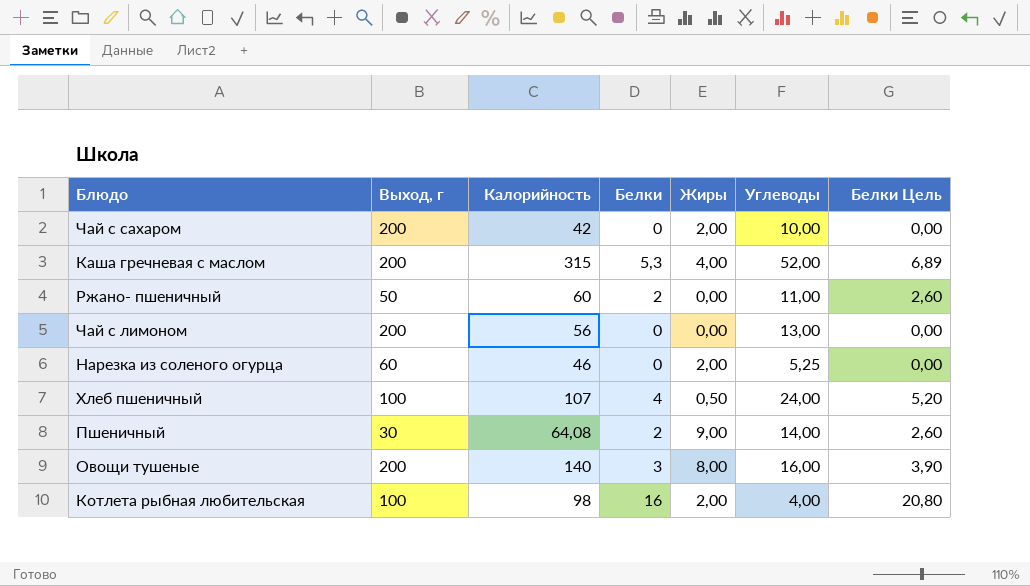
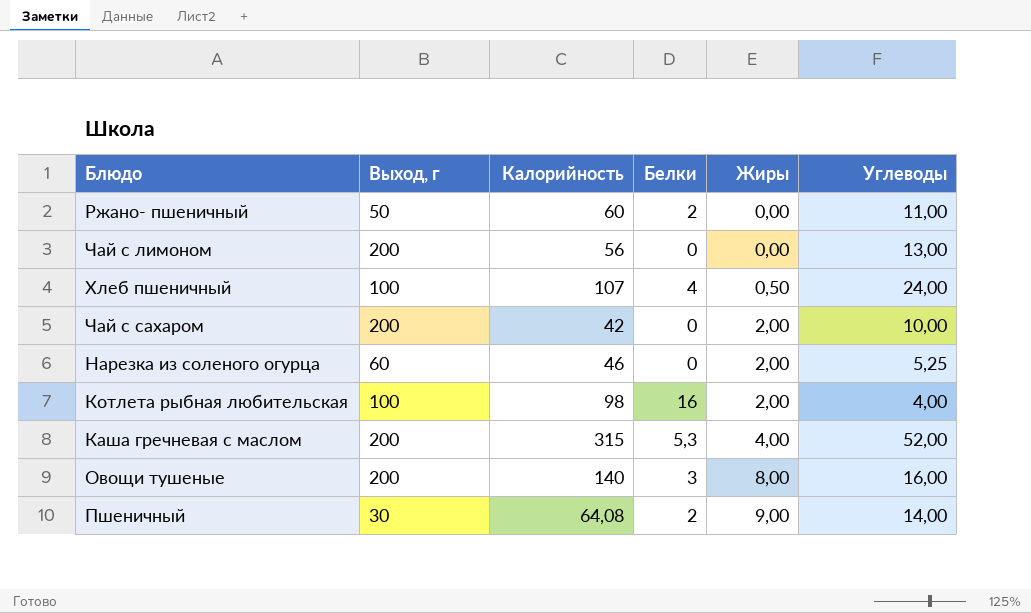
row order: none -> Жиры ascending
column Белки Цель | formula: [Белки] * 1,3 -> none

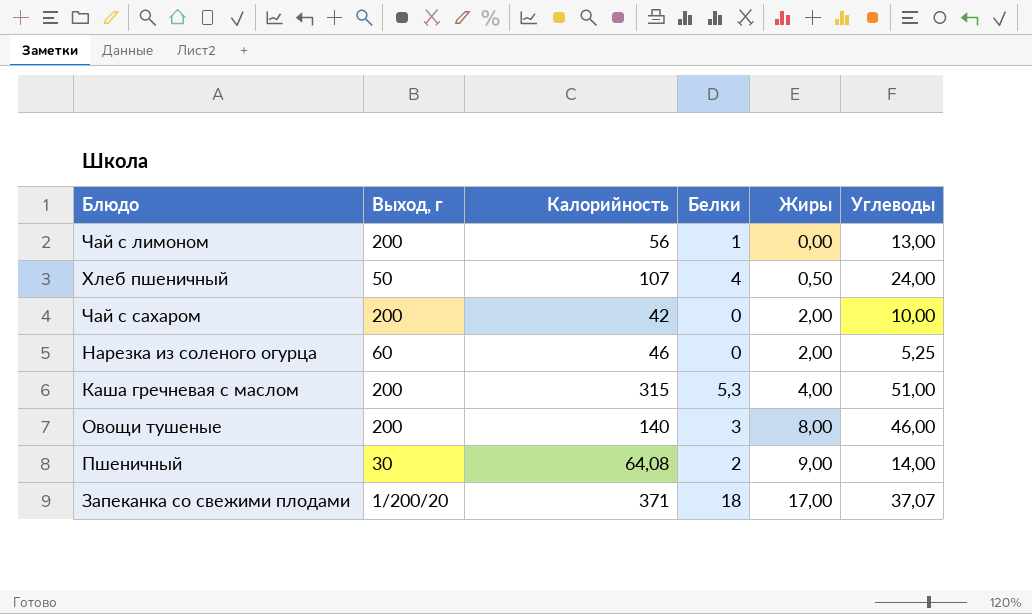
row Ржано- пшеничный: 50 | 60 | 2 | 0,00 | 11,00 -> none
row Котлета рыбная любительская: 100 | 98 | 16 | 2,00 | 4,00 -> none
Чай с лимоном | Белки: 0 -> 1
Хлеб пшеничный | Выход, г: 100 -> 50
Каша гречневая с маслом | Углеводы: 52,00 -> 51,00
Овощи тушеные | Углеводы: 16,00 -> 46,00
row Запеканка со свежими плодами: none -> 1/200/20 | 371 | 18 | 17,00 | 37,07

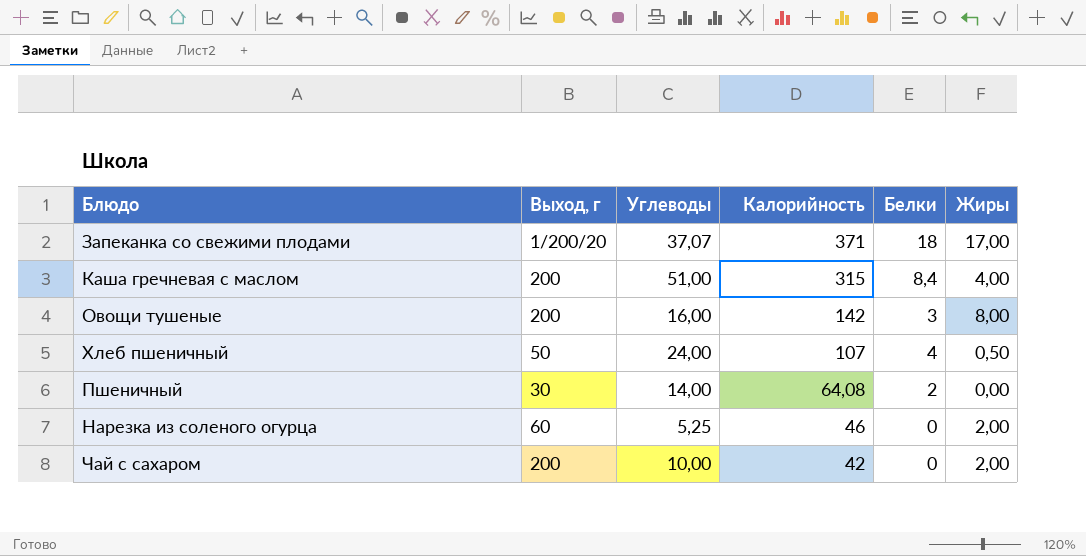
row order: Жиры ascending -> Калорийность descending
column Углеводы | position: 6 -> 3
row Чай с лимоном: 200 | 56 | 1 | 0,00 | 13,00 -> none
Каша гречневая с маслом | Белки: 5,3 -> 8,4
Овощи тушеные | Углеводы: 46,00 -> 16,00
Овощи тушеные | Калорийность: 140 -> 142
Пшеничный | Жиры: 9,00 -> 0,00

